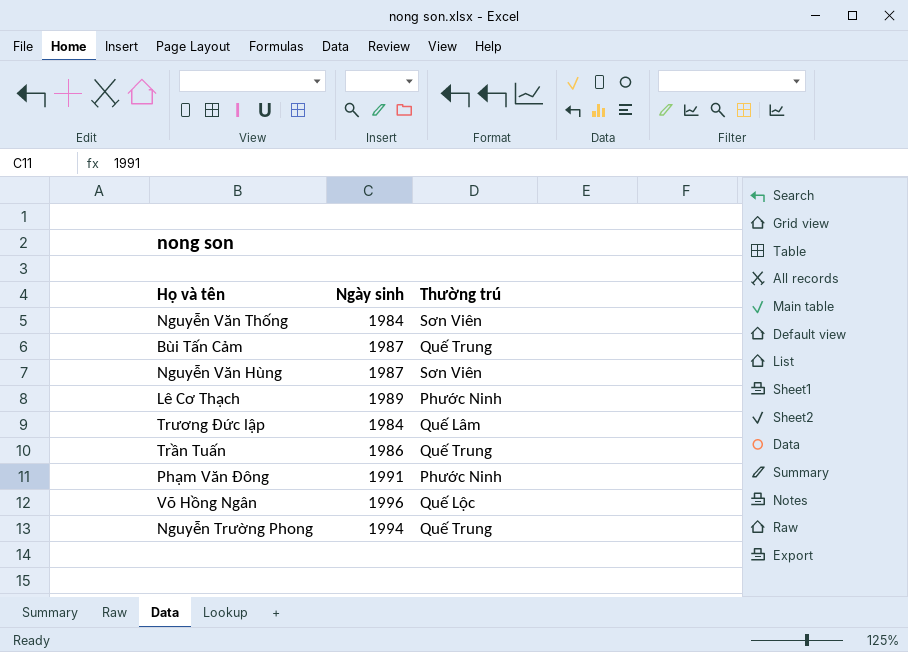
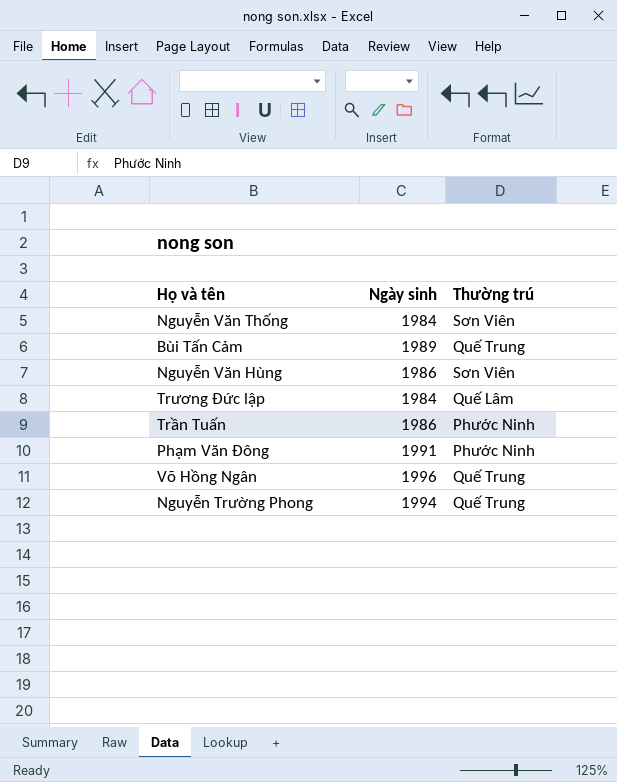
row Lê Cơ Thạch: 1989 | Phước Ninh -> none
Bùi Tấn Cảm | Ngày sinh: 1987 -> 1989
Nguyễn Văn Hùng | Ngày sinh: 1987 -> 1986
Trần Tuấn | Thường trú: Quế Trung -> Phước Ninh
Võ Hồng Ngân | Thường trú: Quế Lộc -> Quế Trung

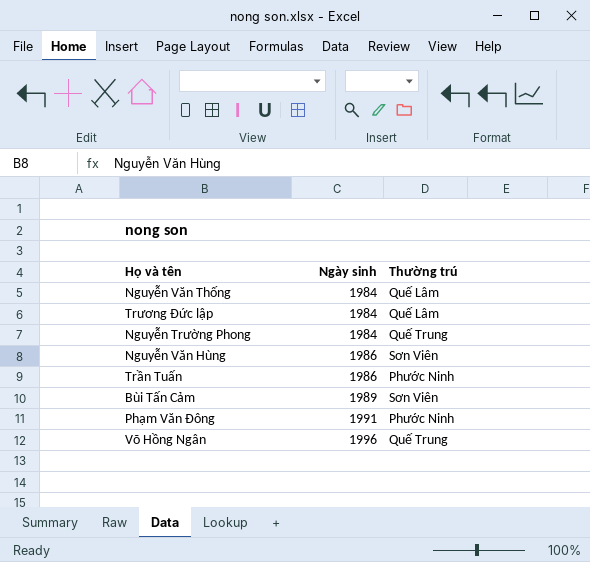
row order: none -> Ngày sinh ascending
Nguyễn Văn Thống | Thường trú: Sơn Viên -> Quế Lâm
Nguyễn Trường Phong | Ngày sinh: 1994 -> 1984
Bùi Tấn Cảm | Thường trú: Quế Trung -> Sơn Viên

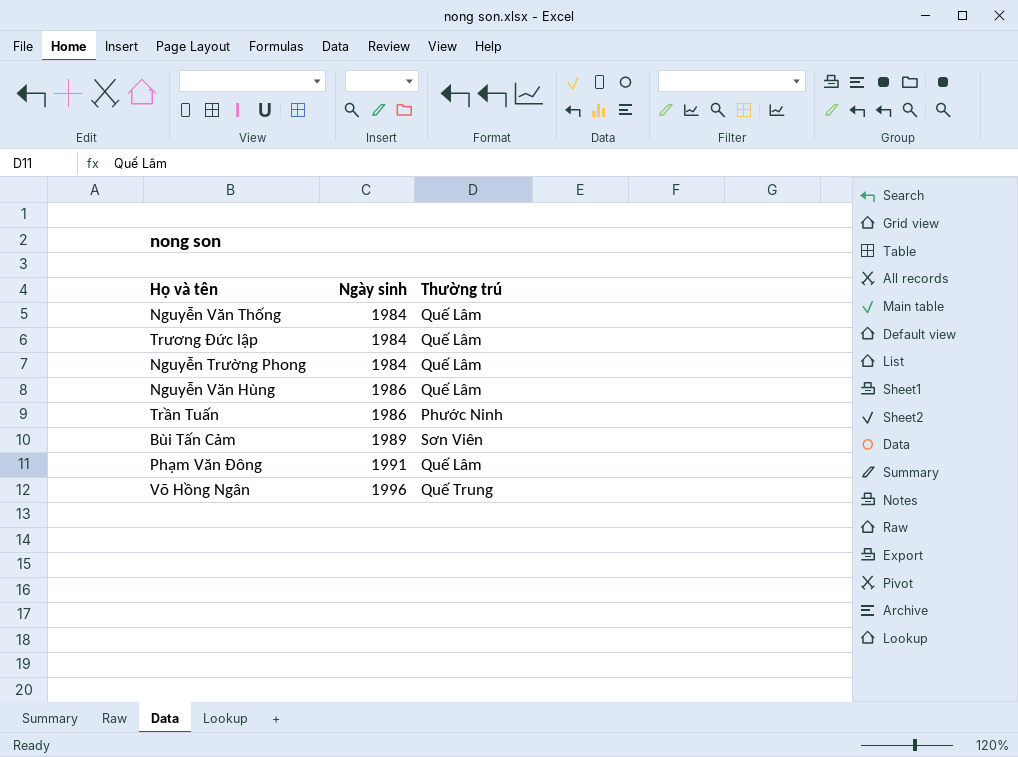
Nguyễn Trường Phong | Thường trú: Quế Trung -> Quế Lâm
Nguyễn Văn Hùng | Thường trú: Sơn Viên -> Quế Lâm
Phạm Văn Đông | Thường trú: Phước Ninh -> Quế Lâm

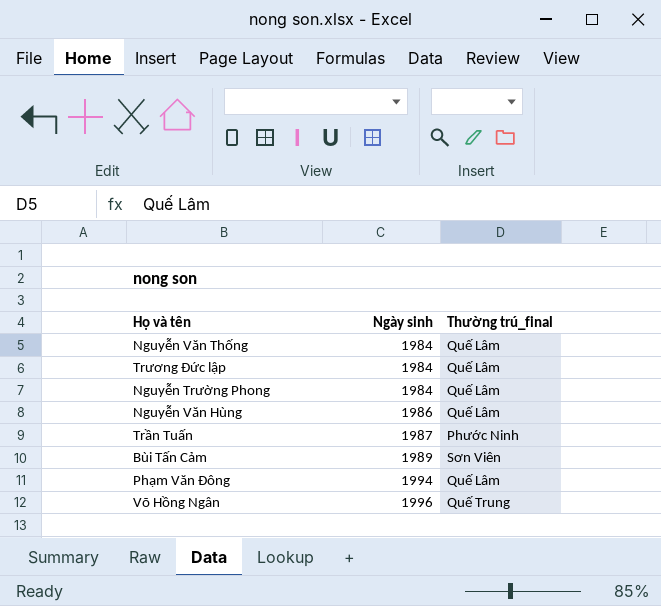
column name: Thường trú -> Thường trú_final
Trần Tuấn | Ngày sinh: 1986 -> 1987
Phạm Văn Đông | Ngày sinh: 1991 -> 1994

